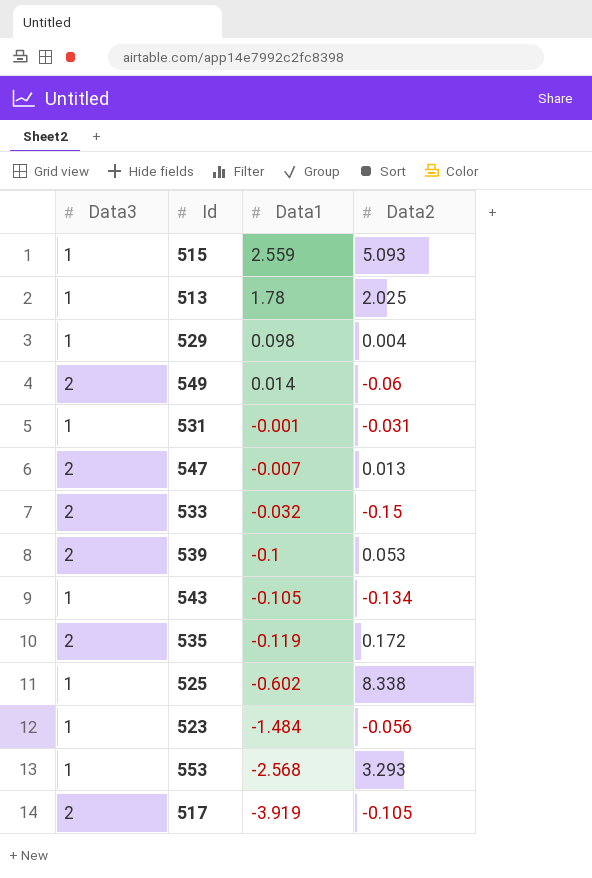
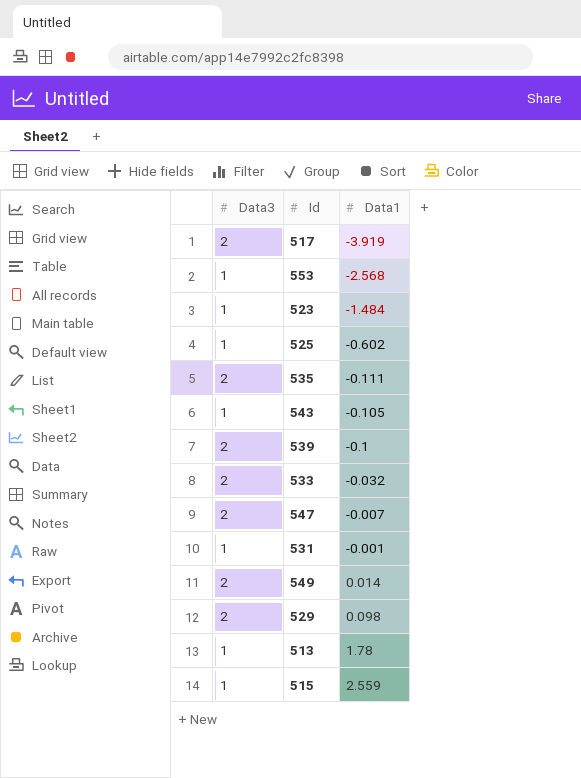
row order: Data1 descending -> Data1 ascending
column Data2 | position: 4 -> none
535 | Data1: -0.119 -> -0.111
529 | Data3: 1 -> 2

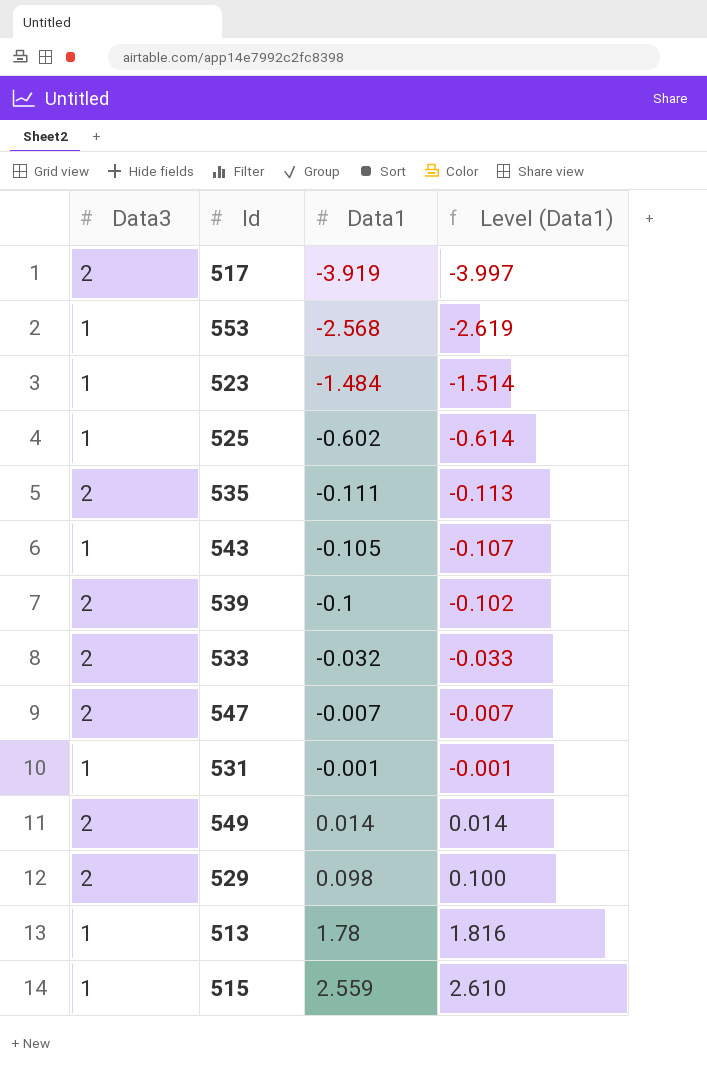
column Level (Data1) | formula: none -> [Data1] * 1.02

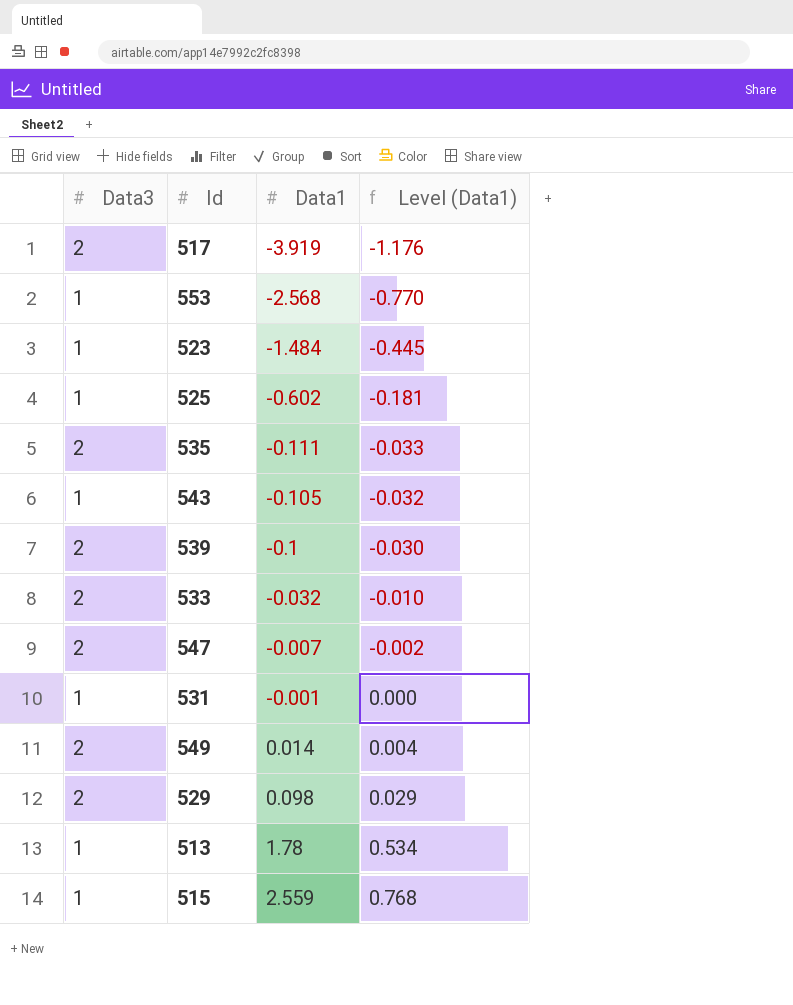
column Level (Data1) | formula: [Data1] * 1.02 -> [Data1] * 0.3

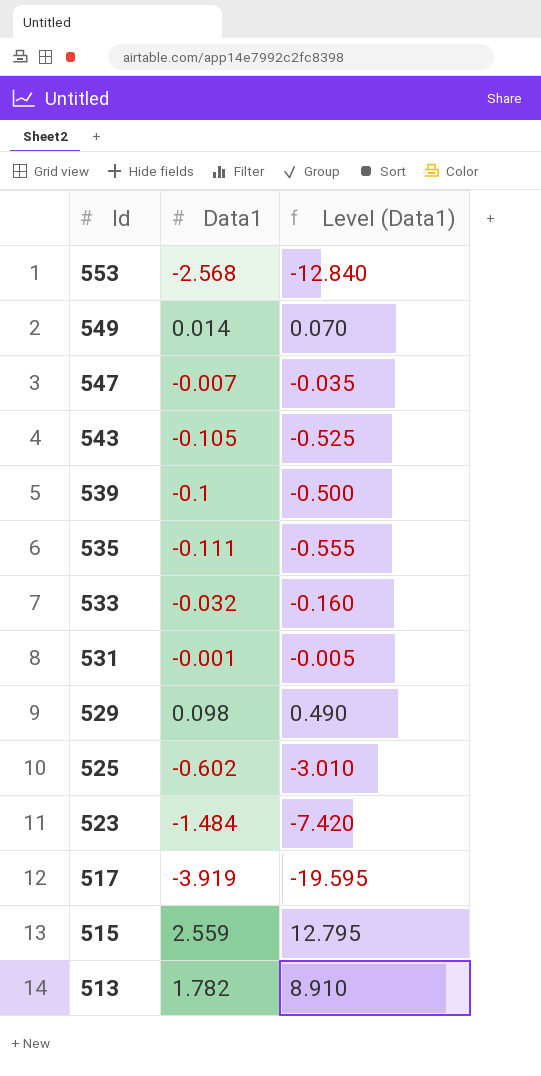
row order: Data1 ascending -> Id descending
column Data3 | position: 1 -> none
column Level (Data1) | formula: [Data1] * 0.3 -> [Data1] * 5
513 | Data1: 1.78 -> 1.782

